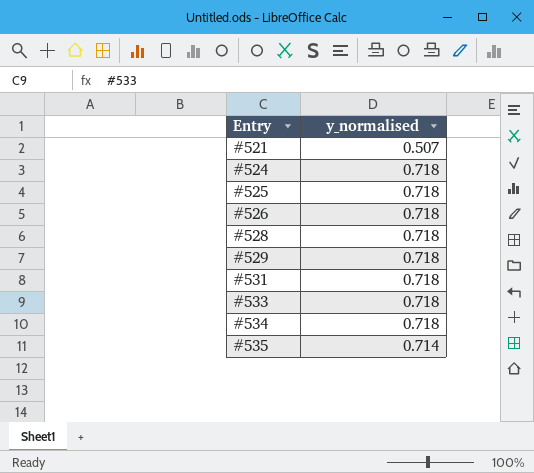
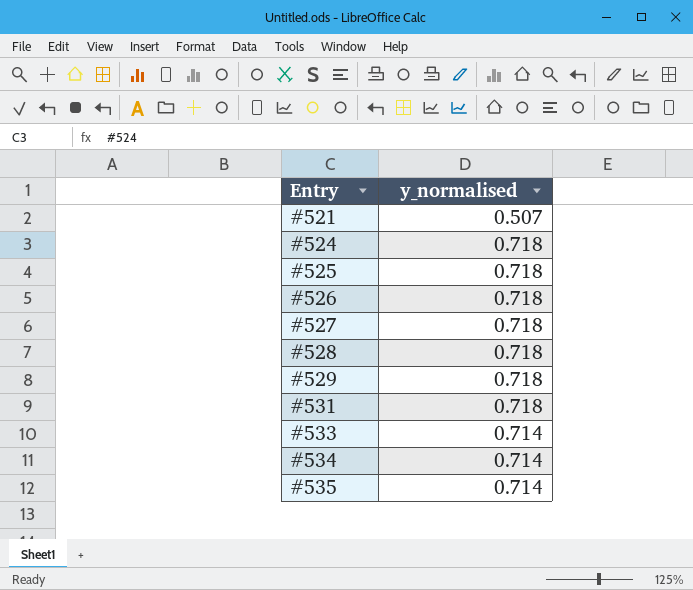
row #527: none -> 0.718
#533 | y_normalised: 0.718 -> 0.714
#534 | y_normalised: 0.718 -> 0.714

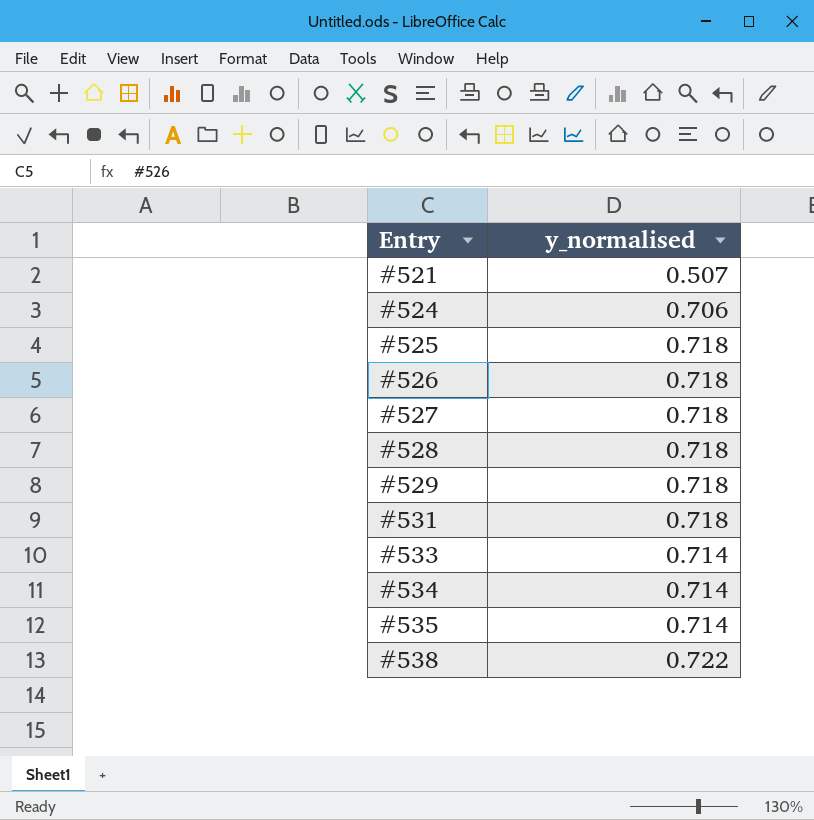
#524 | y_normalised: 0.718 -> 0.706
row #538: none -> 0.722

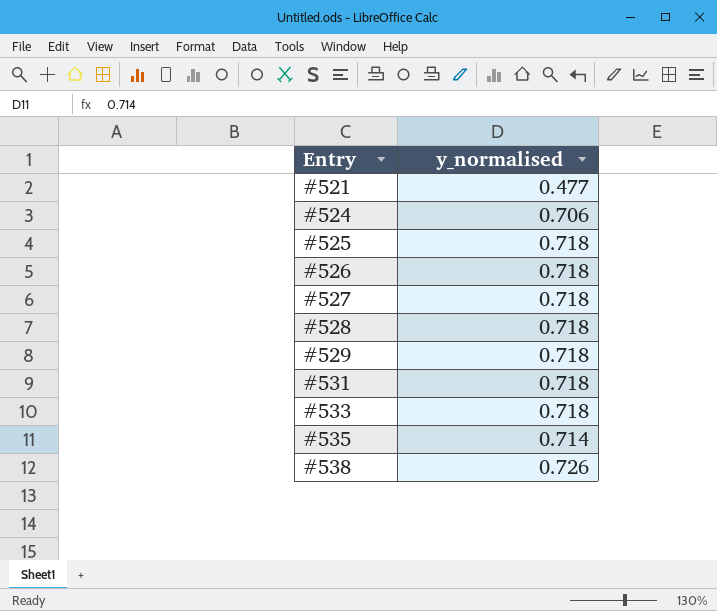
row #534: 0.714 -> none
#521 | y_normalised: 0.507 -> 0.477
#533 | y_normalised: 0.714 -> 0.718
#538 | y_normalised: 0.722 -> 0.726

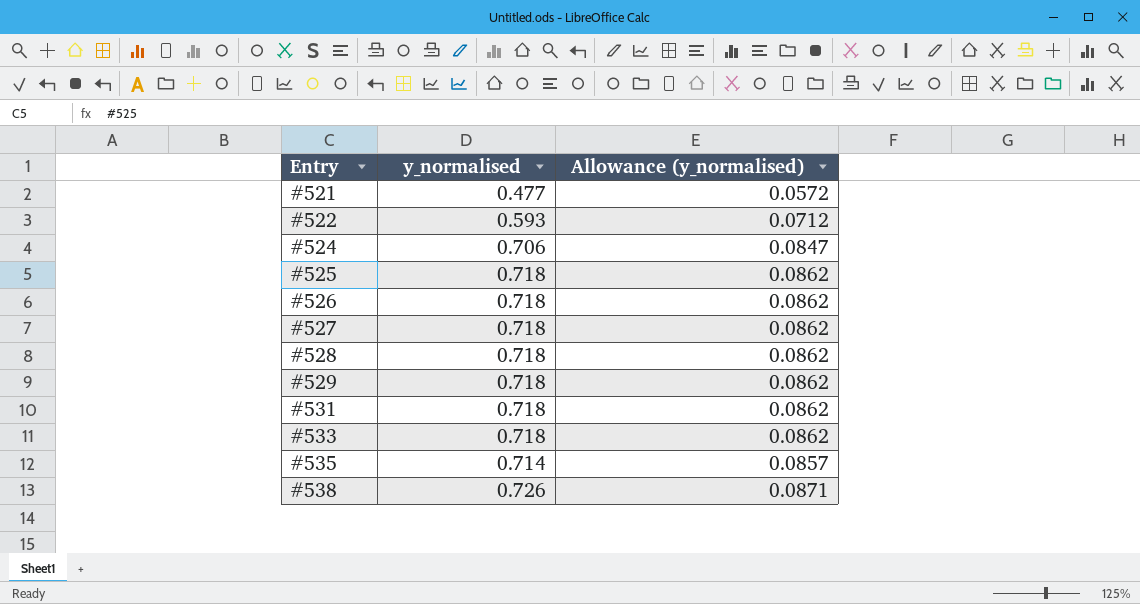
column Allowance (y_normalised) | formula: none -> [y_normalised] * 0.12
row #522: none -> 0.593 | 0.0712

